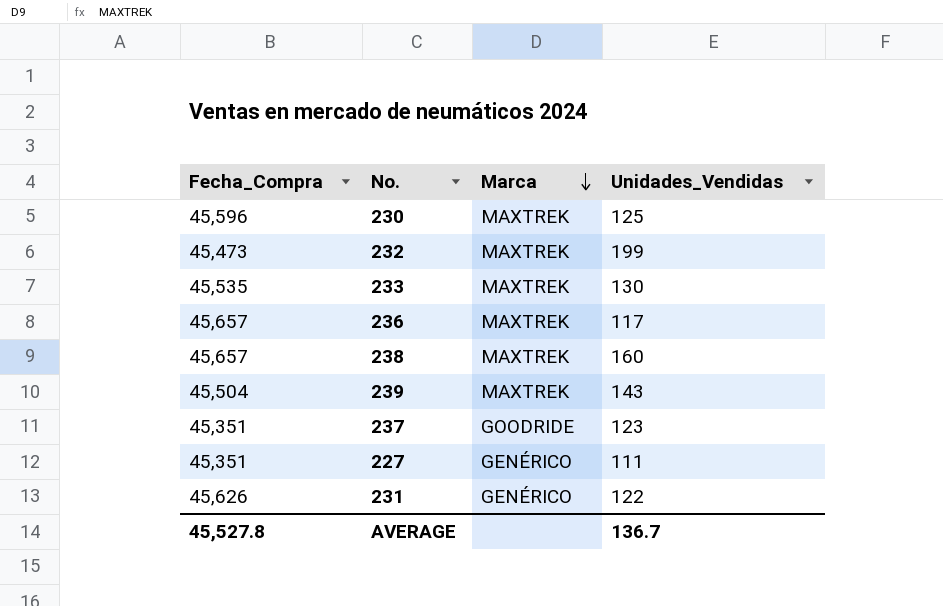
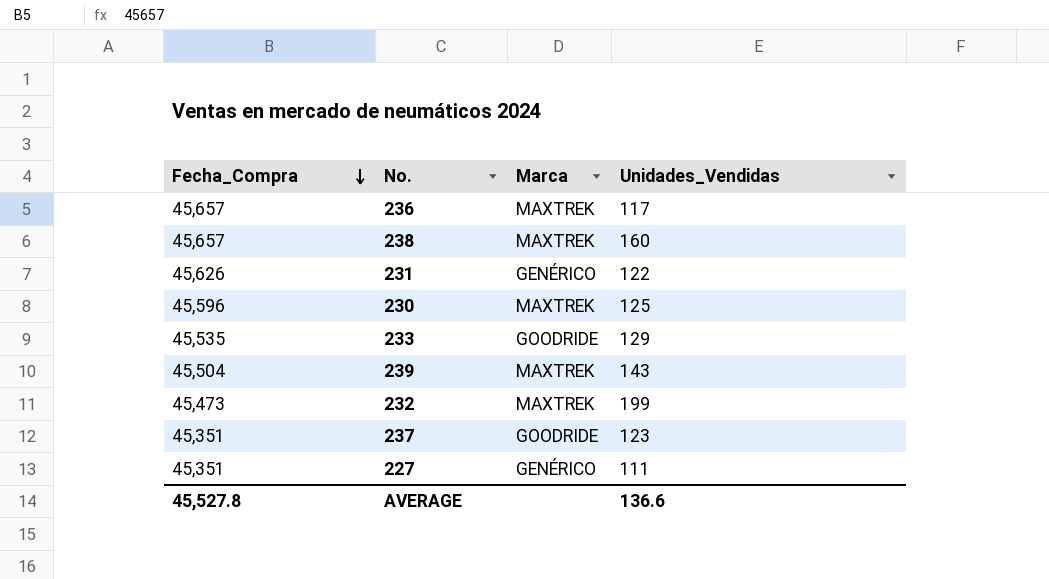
row order: Marca descending -> Fecha_Compra descending
233 | Marca: MAXTREK -> GOODRIDE
233 | Unidades_Vendidas: 130 -> 129
AVERAGE | Unidades_Vendidas: 136.7 -> 136.6

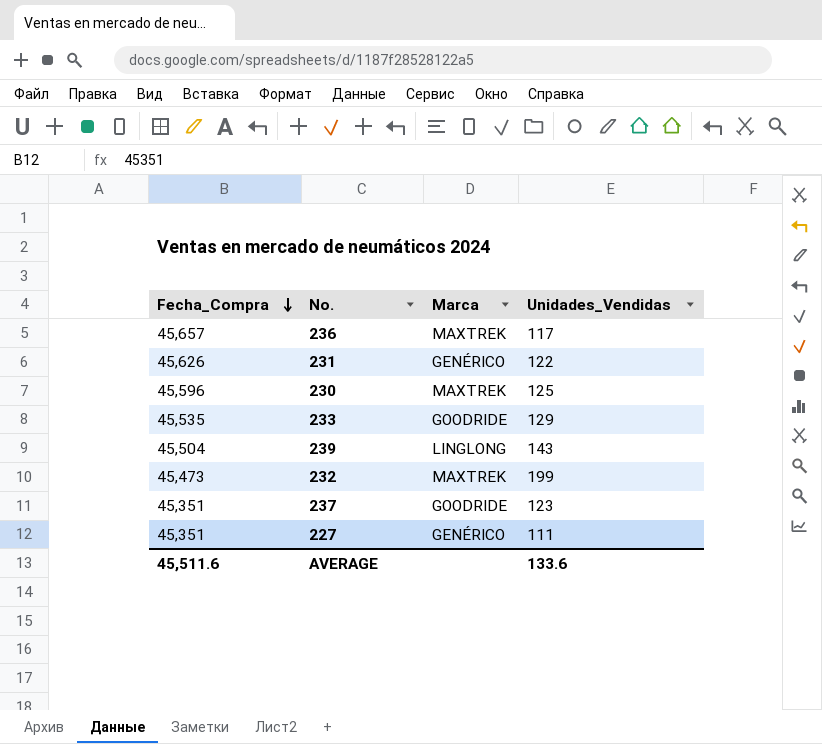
row 238: 45,657 | MAXTREK | 160 -> none
239 | Marca: MAXTREK -> LINGLONG
AVERAGE | Fecha_Compra: 45,527.8 -> 45,511.6
AVERAGE | Unidades_Vendidas: 136.6 -> 133.6

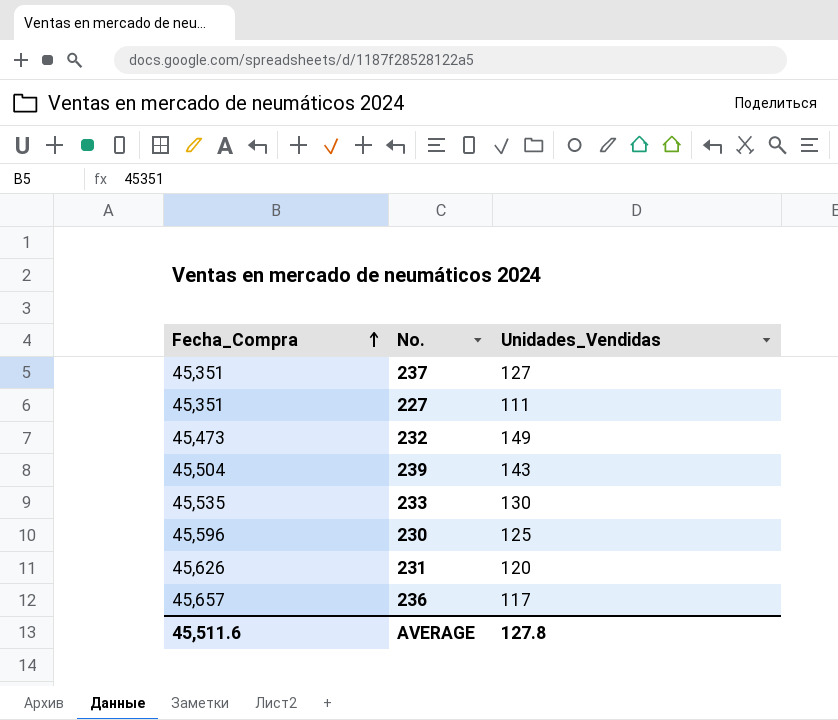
row order: Fecha_Compra descending -> Fecha_Compra ascending
column Marca | position: 3 -> none
237 | Unidades_Vendidas: 123 -> 127
232 | Unidades_Vendidas: 199 -> 149
233 | Unidades_Vendidas: 129 -> 130
231 | Unidades_Vendidas: 122 -> 120
AVERAGE | Unidades_Vendidas: 133.6 -> 127.8

